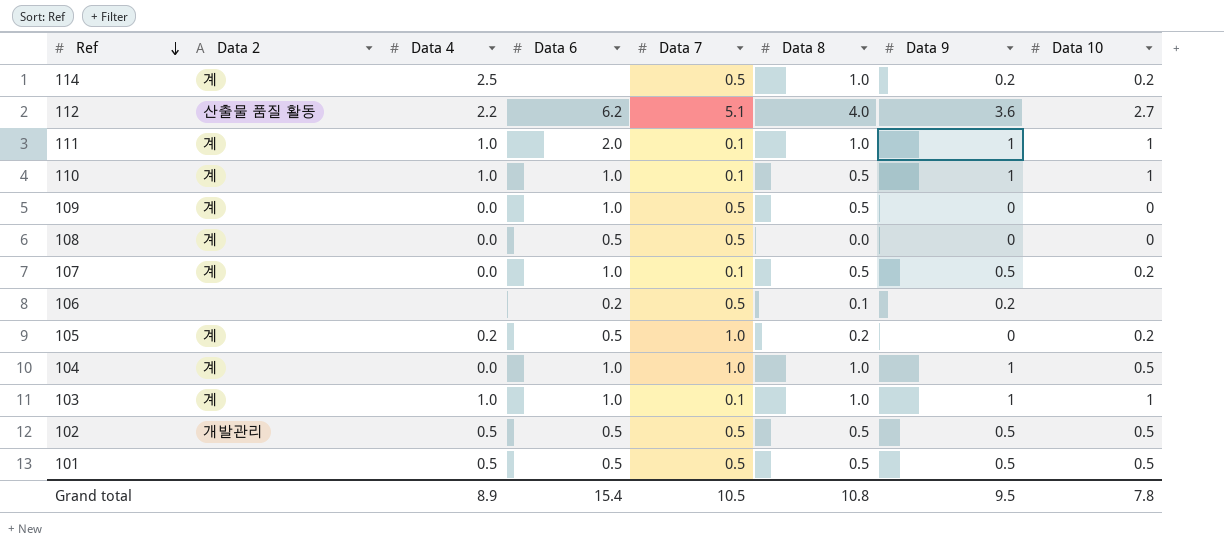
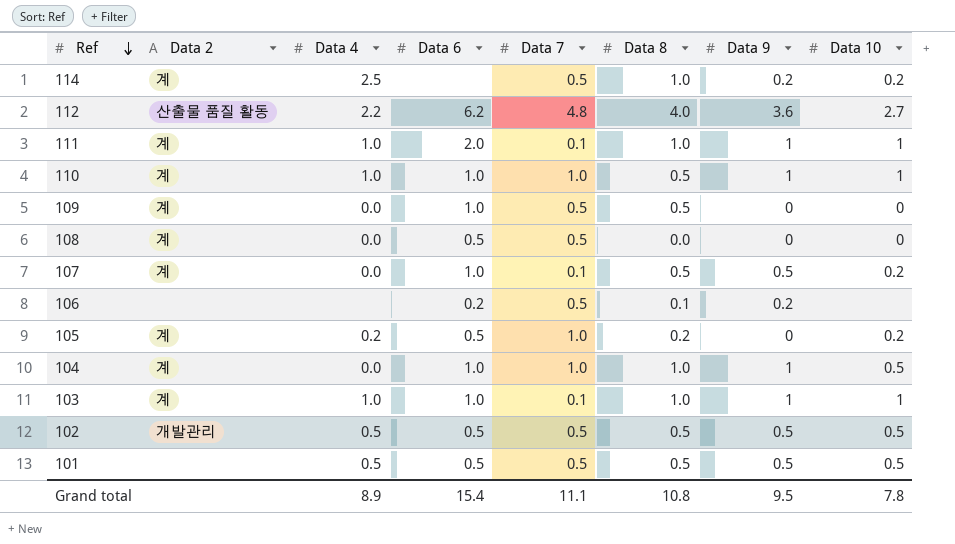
112 | Data 7: 5.1 -> 4.8
110 | Data 7: 0.1 -> 1.0
Grand total | Data 7: 10.5 -> 11.1

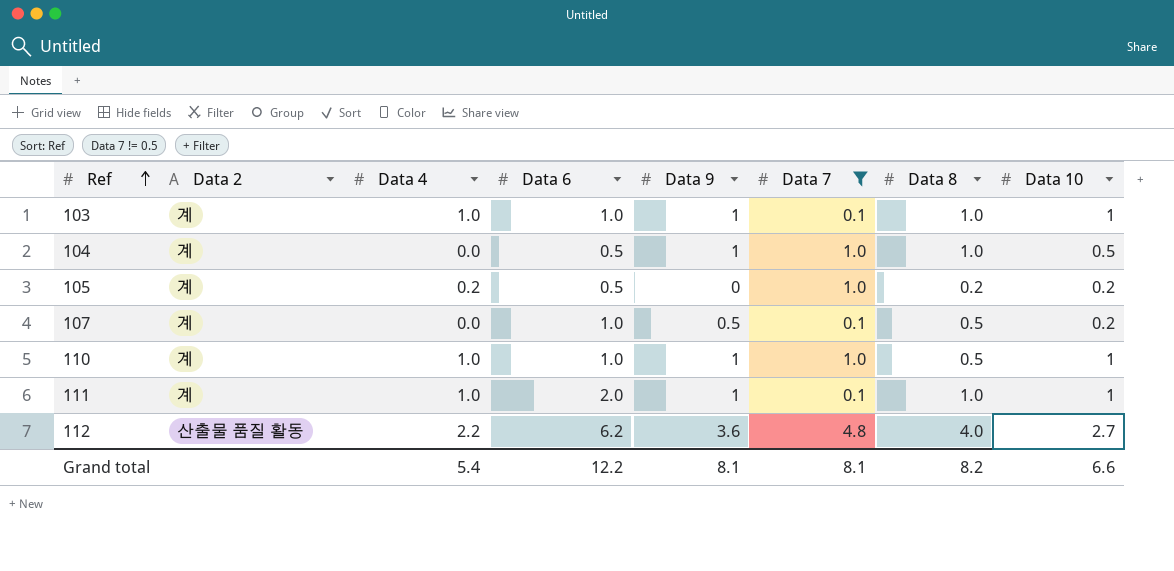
filter: none -> Data 7 != 0.5
row order: Ref descending -> Ref ascending
column Data 9 | position: 7 -> 5
104 | Data 6: 1.0 -> 0.5
Grand total | Data 4: 8.9 -> 5.4
Grand total | Data 6: 15.4 -> 12.2
Grand total | Data 9: 9.5 -> 8.1
Grand total | Data 7: 11.1 -> 8.1
Grand total | Data 8: 10.8 -> 8.2
Grand total | Data 10: 7.8 -> 6.6

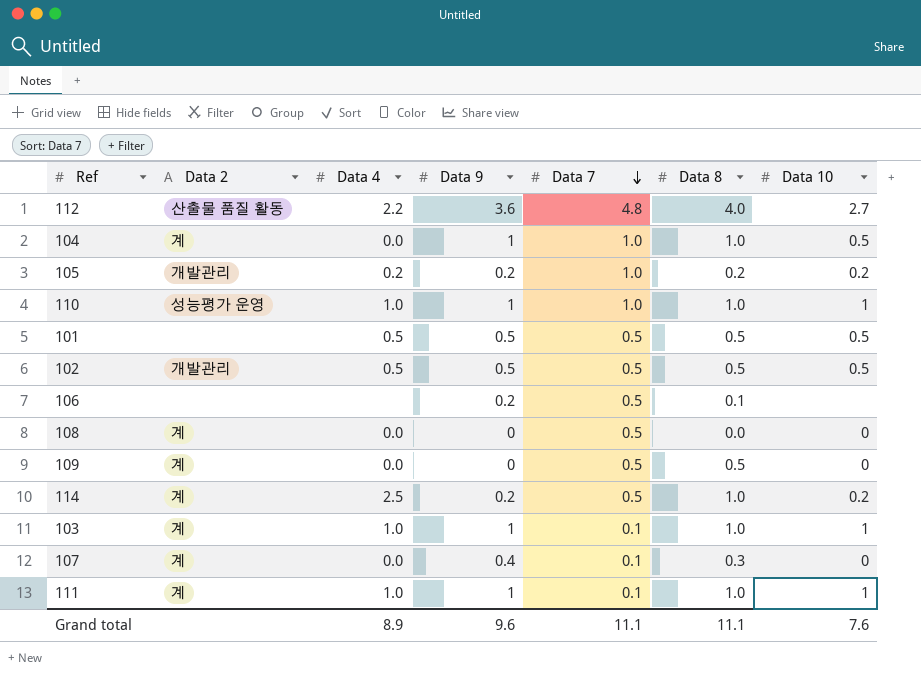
filter: Data 7 != 0.5 -> none
row order: Ref ascending -> Data 7 descending
column Data 6 | position: 4 -> none
105 | Data 2: 계 -> 개발관리
105 | Data 9: 0 -> 0.2
110 | Data 2: 계 -> 성능평가 운영
110 | Data 8: 0.5 -> 1.0
107 | Data 9: 0.5 -> 0.4
107 | Data 8: 0.5 -> 0.3
107 | Data 10: 0.2 -> 0
Grand total | Data 4: 5.4 -> 8.9
Grand total | Data 9: 8.1 -> 9.6
Grand total | Data 7: 8.1 -> 11.1
Grand total | Data 8: 8.2 -> 11.1
Grand total | Data 10: 6.6 -> 7.6

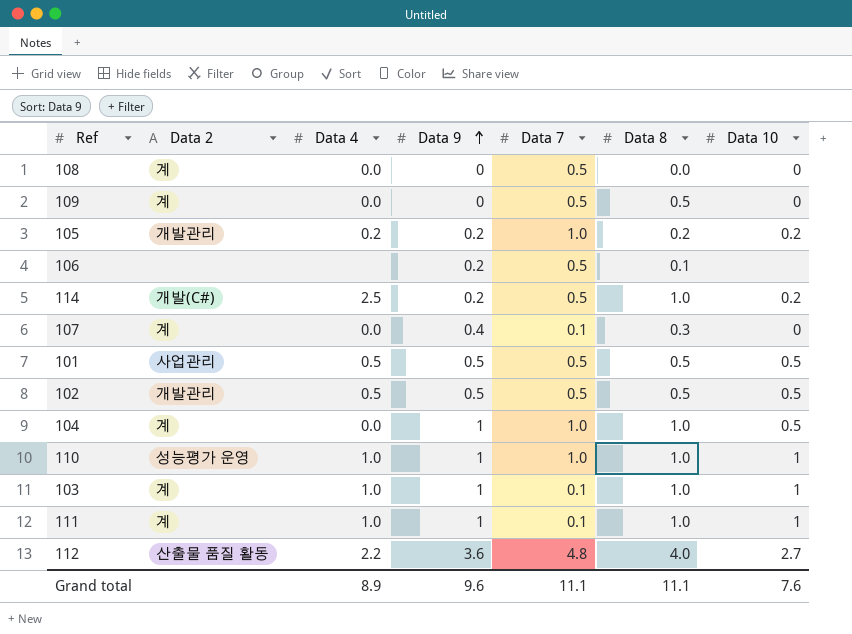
row order: Data 7 descending -> Data 9 ascending
114 | Data 2: 계 -> 개발(C#)
101 | Data 2: none -> 사업관리

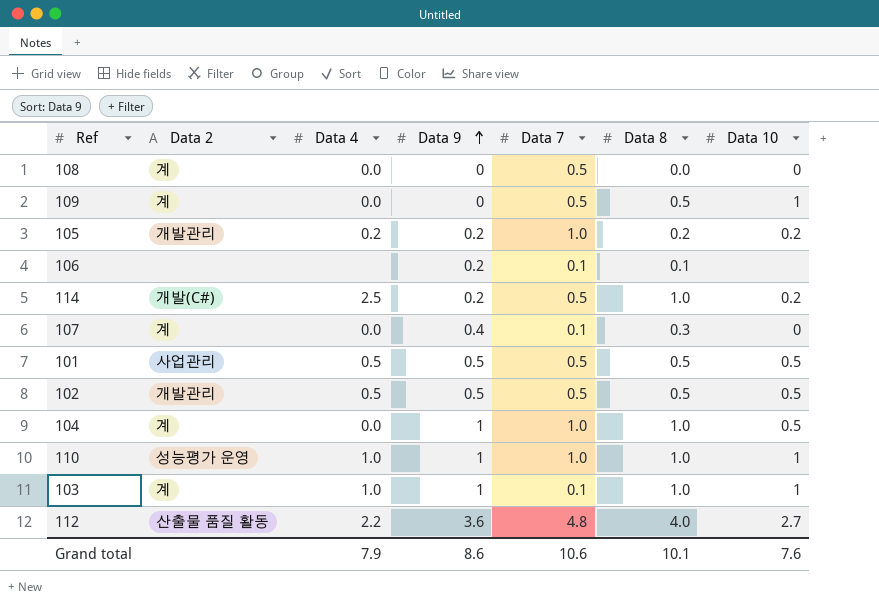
row 111: 계 | 1.0 | 1 | 0.1 | 1.0 | 1 -> none
109 | Data 10: 0 -> 1
106 | Data 7: 0.5 -> 0.1
Grand total | Data 4: 8.9 -> 7.9
Grand total | Data 9: 9.6 -> 8.6
Grand total | Data 7: 11.1 -> 10.6
Grand total | Data 8: 11.1 -> 10.1

